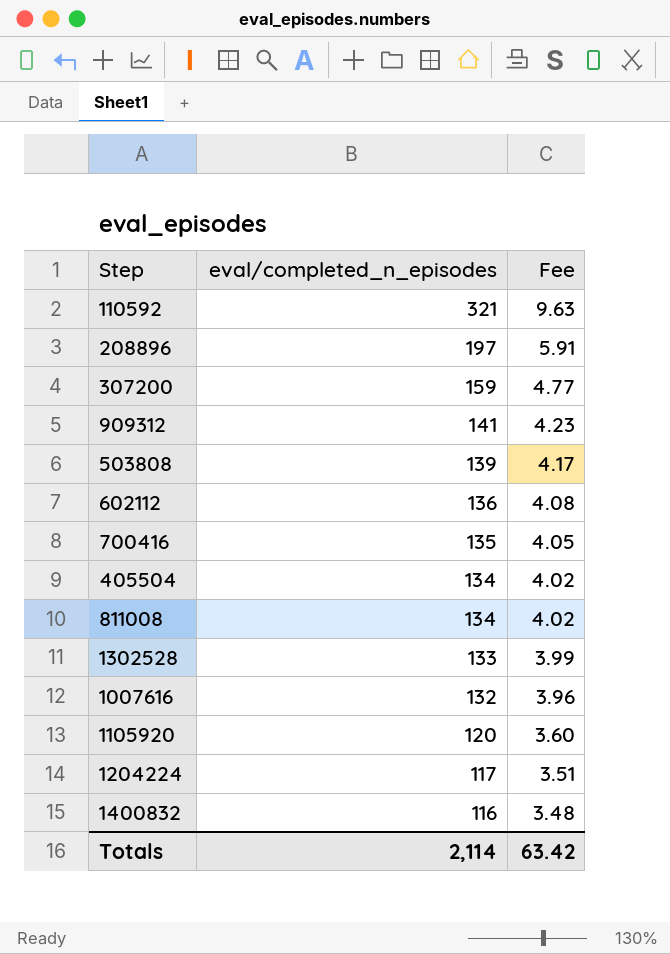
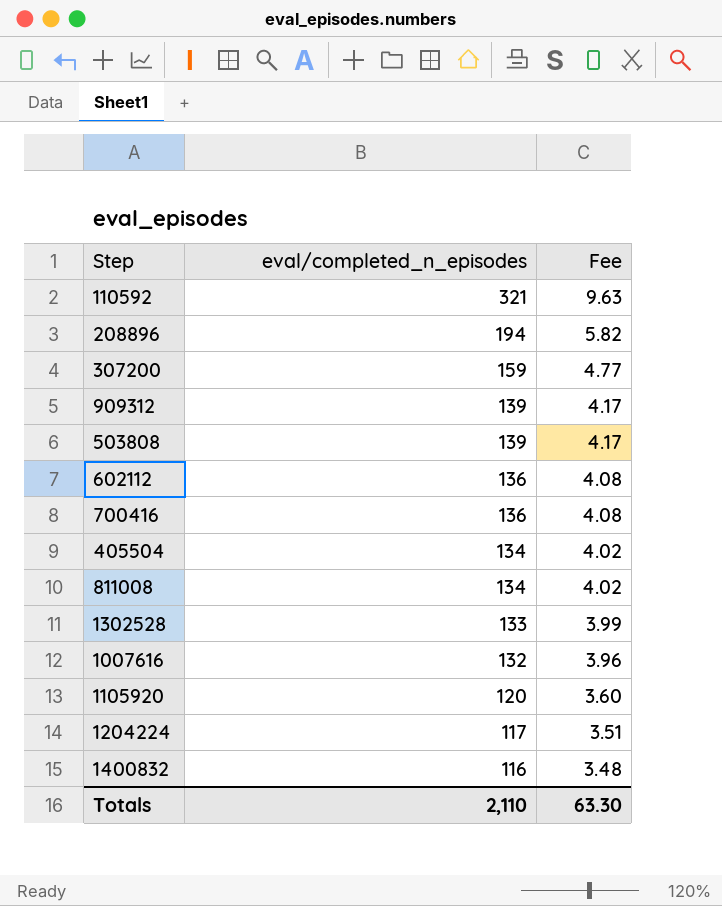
208896 | eval/completed_n_episodes: 197 -> 194
208896 | Fee: 5.91 -> 5.82
909312 | eval/completed_n_episodes: 141 -> 139
909312 | Fee: 4.23 -> 4.17
700416 | eval/completed_n_episodes: 135 -> 136
700416 | Fee: 4.05 -> 4.08
Totals | eval/completed_n_episodes: 2,114 -> 2,110
Totals | Fee: 63.42 -> 63.30

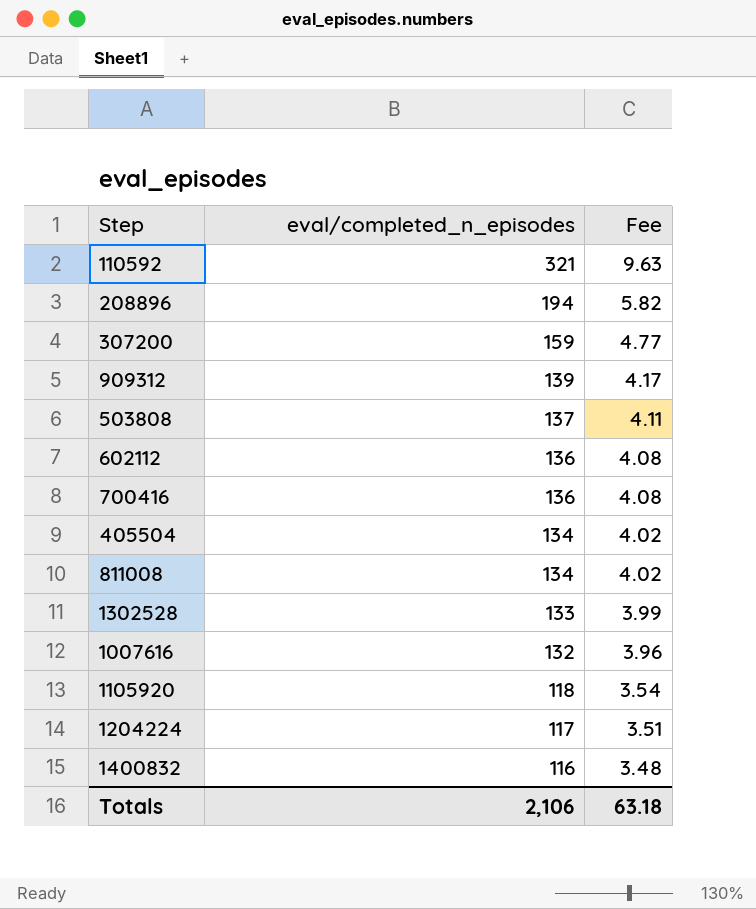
503808 | eval/completed_n_episodes: 139 -> 137
503808 | Fee: 4.17 -> 4.11
1105920 | eval/completed_n_episodes: 120 -> 118
1105920 | Fee: 3.60 -> 3.54
Totals | eval/completed_n_episodes: 2,110 -> 2,106
Totals | Fee: 63.30 -> 63.18

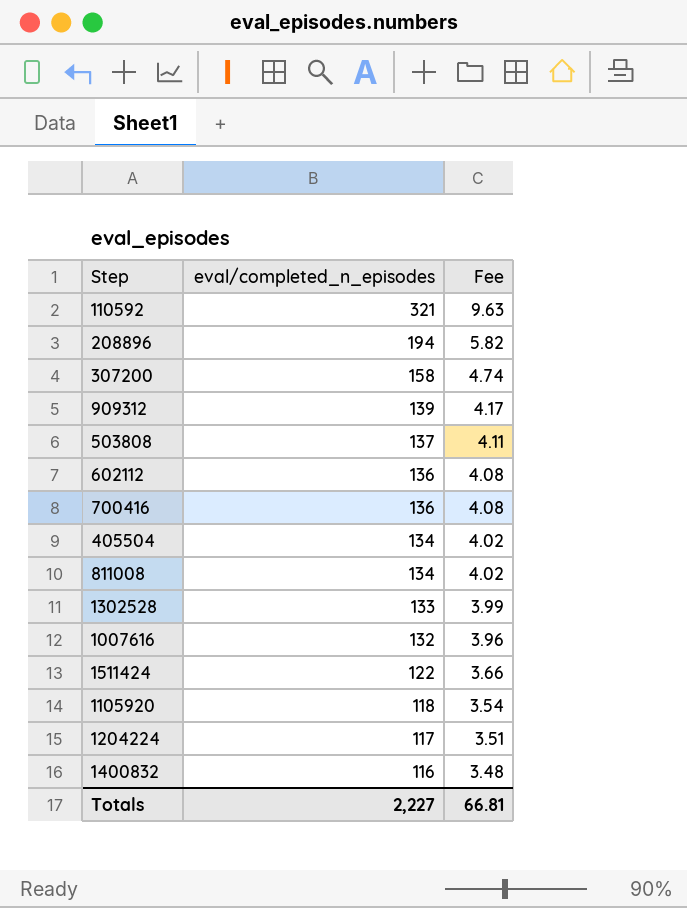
307200 | eval/completed_n_episodes: 159 -> 158
307200 | Fee: 4.77 -> 4.74
row 1511424: none -> 122 | 3.66
Totals | eval/completed_n_episodes: 2,106 -> 2,227
Totals | Fee: 63.18 -> 66.81

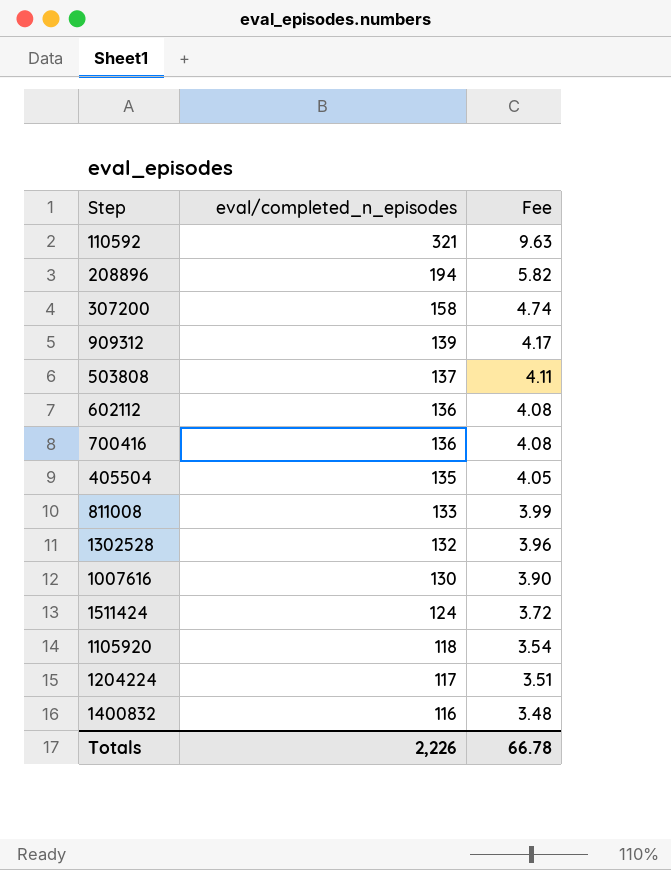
405504 | eval/completed_n_episodes: 134 -> 135
405504 | Fee: 4.02 -> 4.05
811008 | eval/completed_n_episodes: 134 -> 133
811008 | Fee: 4.02 -> 3.99
1302528 | eval/completed_n_episodes: 133 -> 132
1302528 | Fee: 3.99 -> 3.96
1007616 | eval/completed_n_episodes: 132 -> 130
1007616 | Fee: 3.96 -> 3.90
1511424 | eval/completed_n_episodes: 122 -> 124
1511424 | Fee: 3.66 -> 3.72
Totals | eval/completed_n_episodes: 2,227 -> 2,226
Totals | Fee: 66.81 -> 66.78

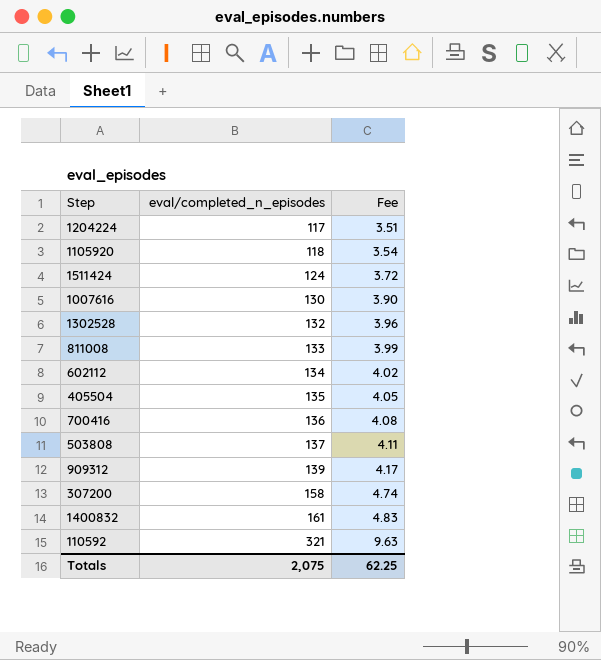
row order: eval/completed_n_episodes descending -> eval/completed_n_episodes ascending
row 208896: 194 | 5.82 -> none
602112 | eval/completed_n_episodes: 136 -> 134
602112 | Fee: 4.08 -> 4.02
1400832 | eval/completed_n_episodes: 116 -> 161
1400832 | Fee: 3.48 -> 4.83
Totals | eval/completed_n_episodes: 2,226 -> 2,075
Totals | Fee: 66.78 -> 62.25

